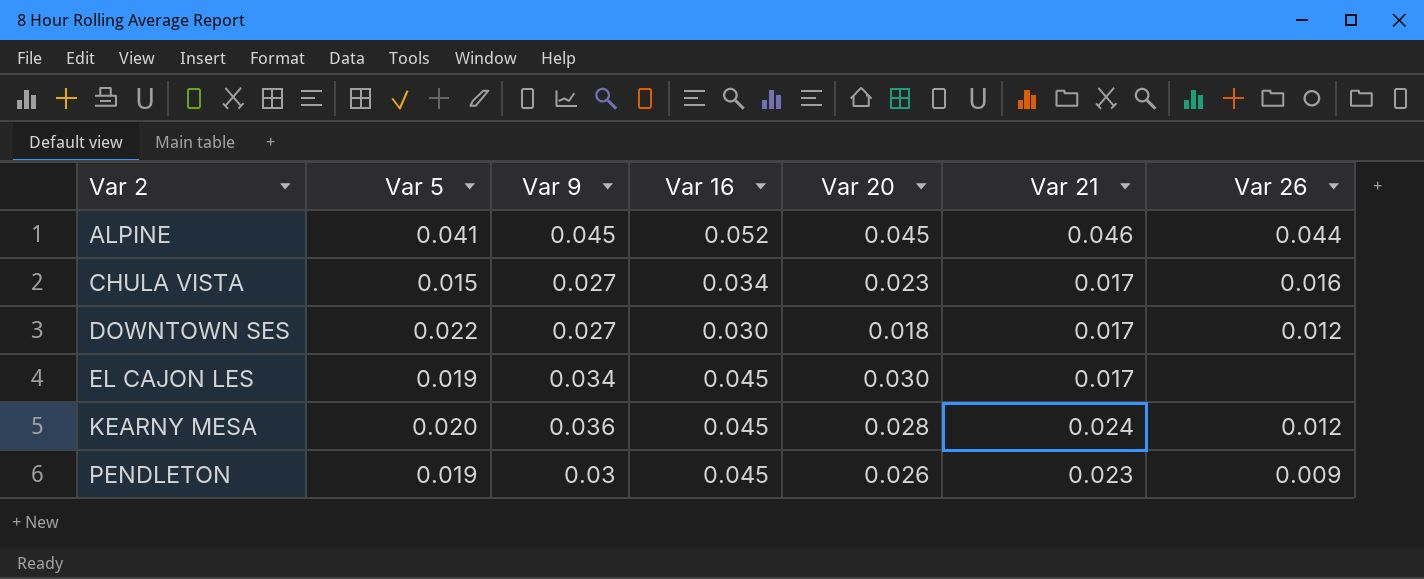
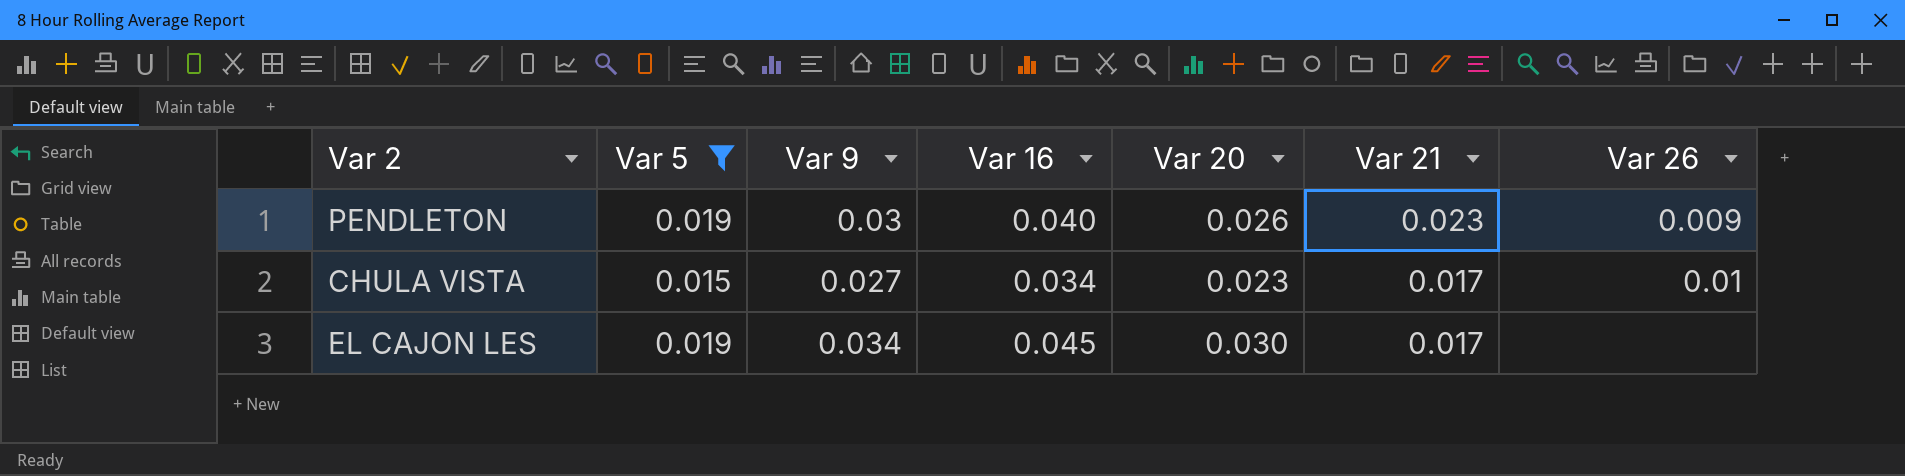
filter: none -> Var 5 <= 0.019
row order: Var 2 ascending -> Var 21 descending
PENDLETON | Var 16: 0.045 -> 0.040
CHULA VISTA | Var 26: 0.016 -> 0.01

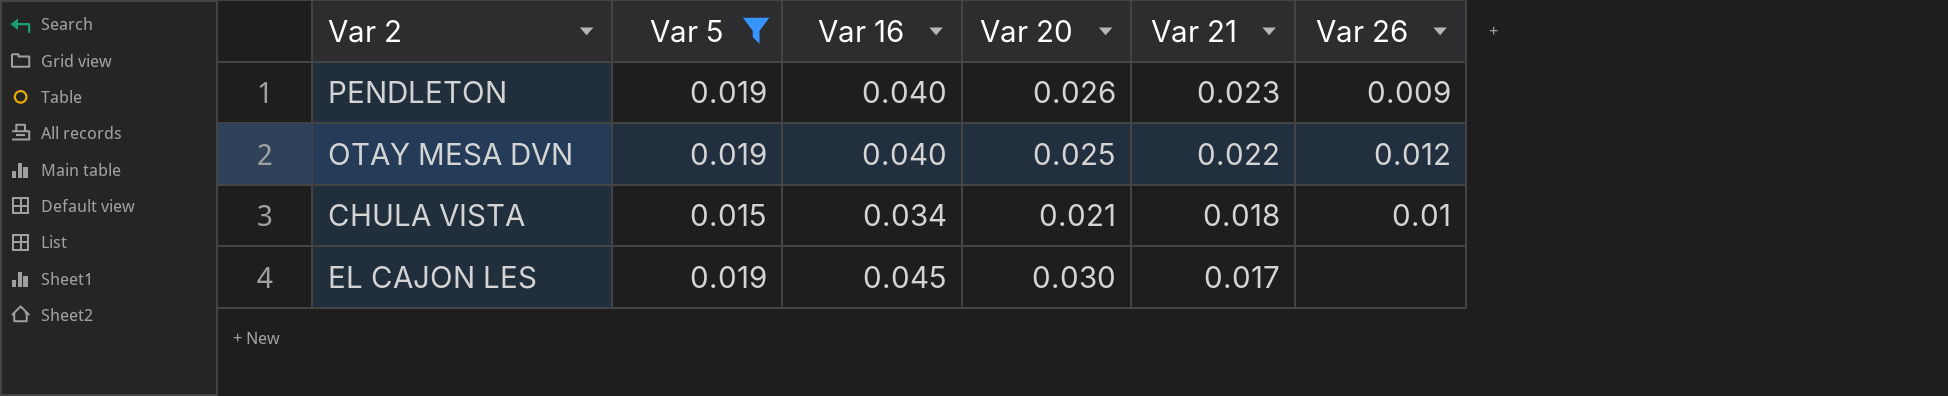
column Var 9 | position: 3 -> none
row OTAY MESA DVN: none -> 0.019 | 0.040 | 0.025 | 0.022 | 0.012
CHULA VISTA | Var 20: 0.023 -> 0.021
CHULA VISTA | Var 21: 0.017 -> 0.018

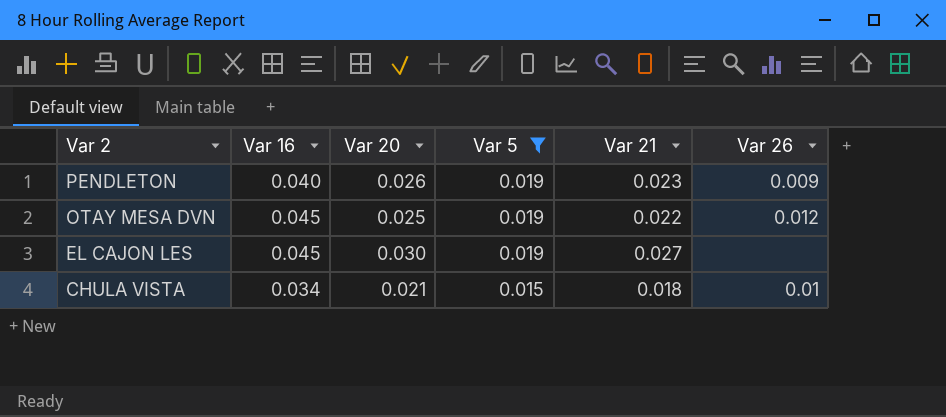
row order: Var 21 descending -> Var 2 descending
column Var 5 | position: 2 -> 4
OTAY MESA DVN | Var 16: 0.040 -> 0.045
EL CAJON LES | Var 21: 0.017 -> 0.027

